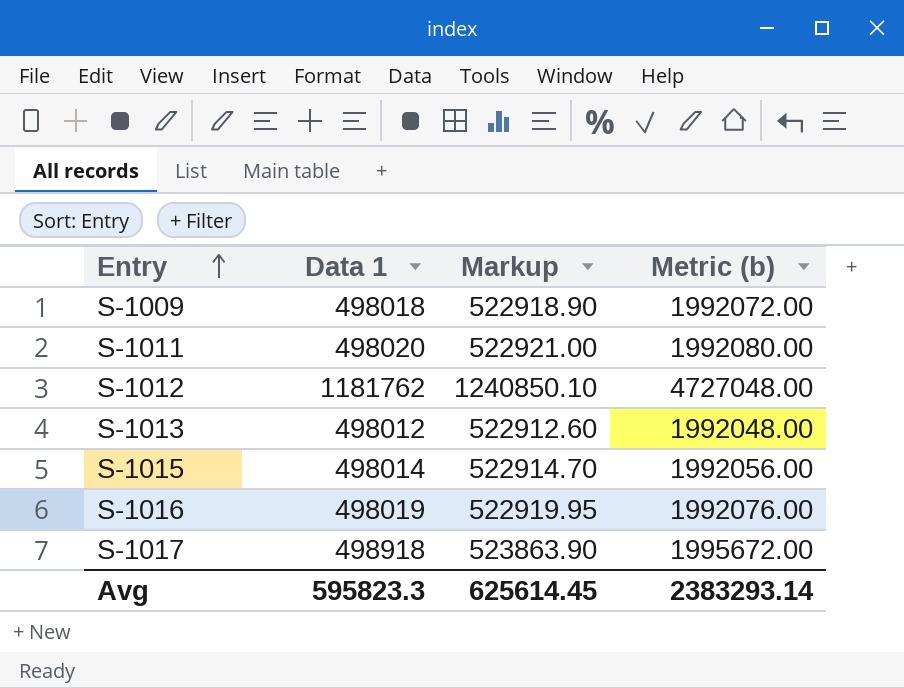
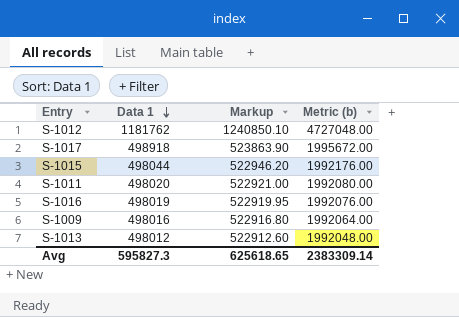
row order: Entry ascending -> Data 1 descending
S-1015 | Data 1: 498014 -> 498044
S-1015 | Markup: 522914.70 -> 522946.20
S-1015 | Metric (b): 1992056.00 -> 1992176.00
S-1009 | Data 1: 498018 -> 498016
S-1009 | Markup: 522918.90 -> 522916.80
S-1009 | Metric (b): 1992072.00 -> 1992064.00
Avg | Data 1: 595823.3 -> 595827.3
Avg | Markup: 625614.45 -> 625618.65
Avg | Metric (b): 2383293.14 -> 2383309.14

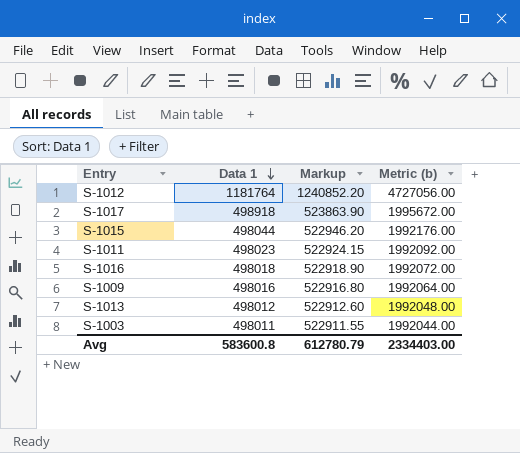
S-1012 | Data 1: 1181762 -> 1181764
S-1012 | Markup: 1240850.10 -> 1240852.20
S-1012 | Metric (b): 4727048.00 -> 4727056.00
S-1011 | Data 1: 498020 -> 498023
S-1011 | Markup: 522921.00 -> 522924.15
S-1011 | Metric (b): 1992080.00 -> 1992092.00
S-1016 | Data 1: 498019 -> 498018
S-1016 | Markup: 522919.95 -> 522918.90
S-1016 | Metric (b): 1992076.00 -> 1992072.00
row S-1003: none -> 498011 | 522911.55 | 1992044.00
Avg | Data 1: 595827.3 -> 583600.8
Avg | Markup: 625618.65 -> 612780.79
Avg | Metric (b): 2383309.14 -> 2334403.00

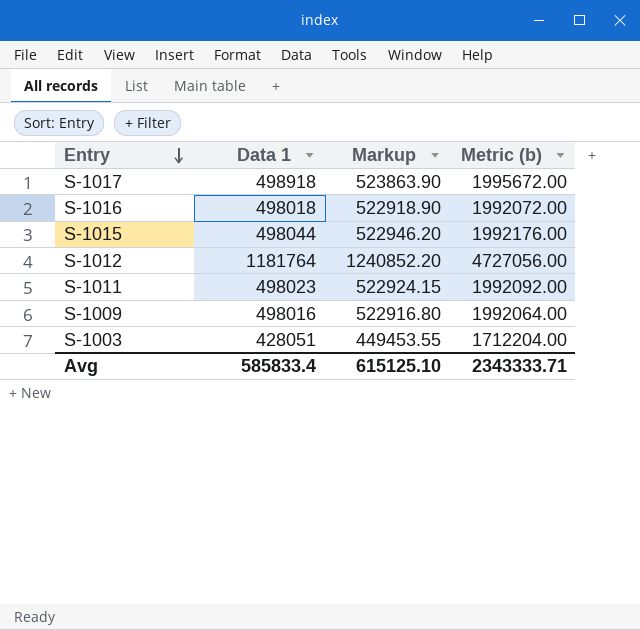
row order: Data 1 descending -> Entry descending
row S-1013: 498012 | 522912.60 | 1992048.00 -> none
S-1003 | Data 1: 498011 -> 428051
S-1003 | Markup: 522911.55 -> 449453.55
S-1003 | Metric (b): 1992044.00 -> 1712204.00
Avg | Data 1: 583600.8 -> 585833.4
Avg | Markup: 612780.79 -> 615125.10
Avg | Metric (b): 2334403.00 -> 2343333.71

